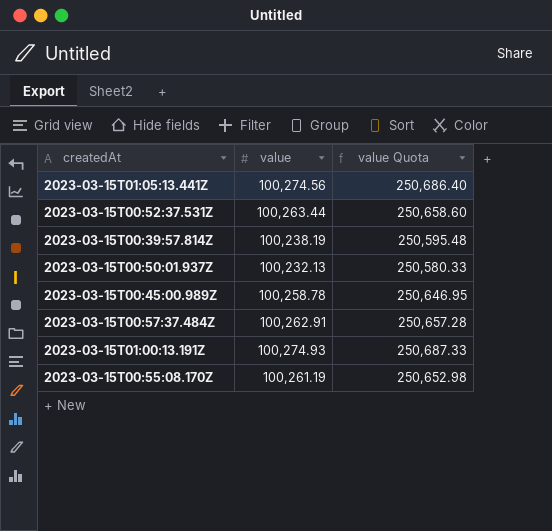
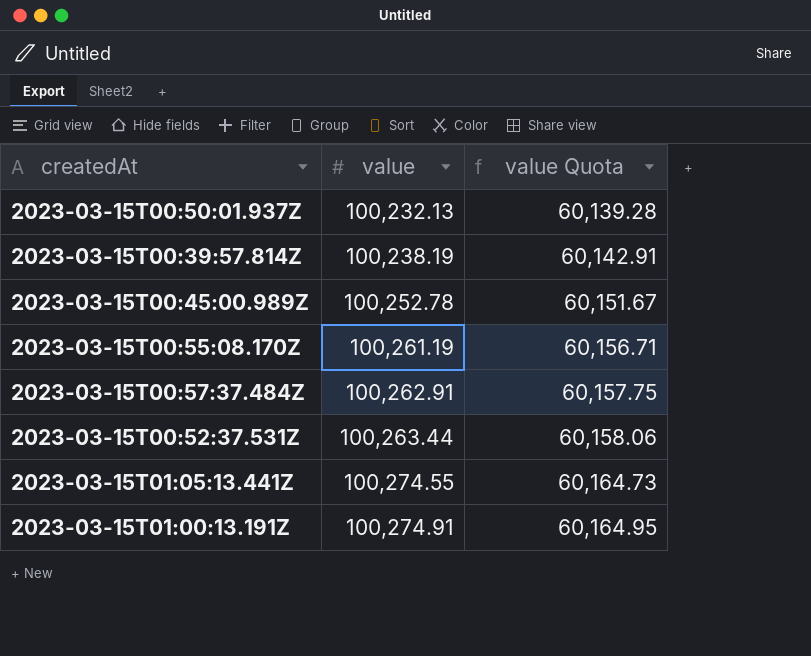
row order: none -> value ascending
column value Quota | formula: [value] * 2.5 -> [value] * 0.6
2023-03-15T00:45:00.989Z | value: 100,258.78 -> 100,252.78
2023-03-15T01:05:13.441Z | value: 100,274.56 -> 100,274.55
2023-03-15T01:00:13.191Z | value: 100,274.93 -> 100,274.91

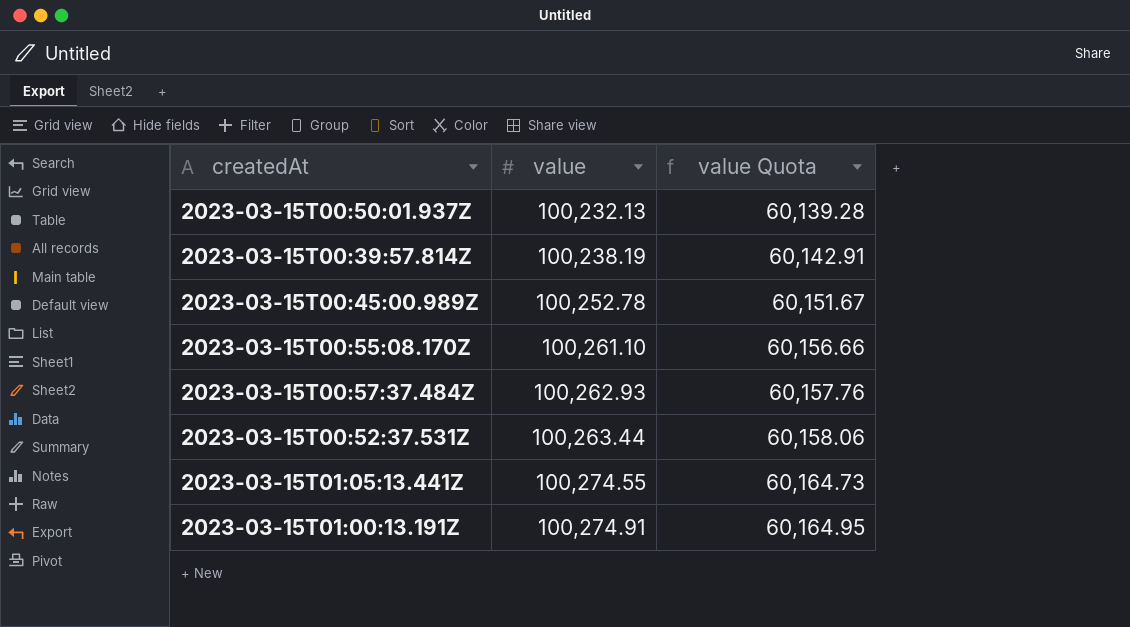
2023-03-15T00:55:08.170Z | value: 100,261.19 -> 100,261.10
2023-03-15T00:55:08.170Z | value Quota: 60,156.71 -> 60,156.66
2023-03-15T00:57:37.484Z | value: 100,262.91 -> 100,262.93
2023-03-15T00:57:37.484Z | value Quota: 60,157.75 -> 60,157.76

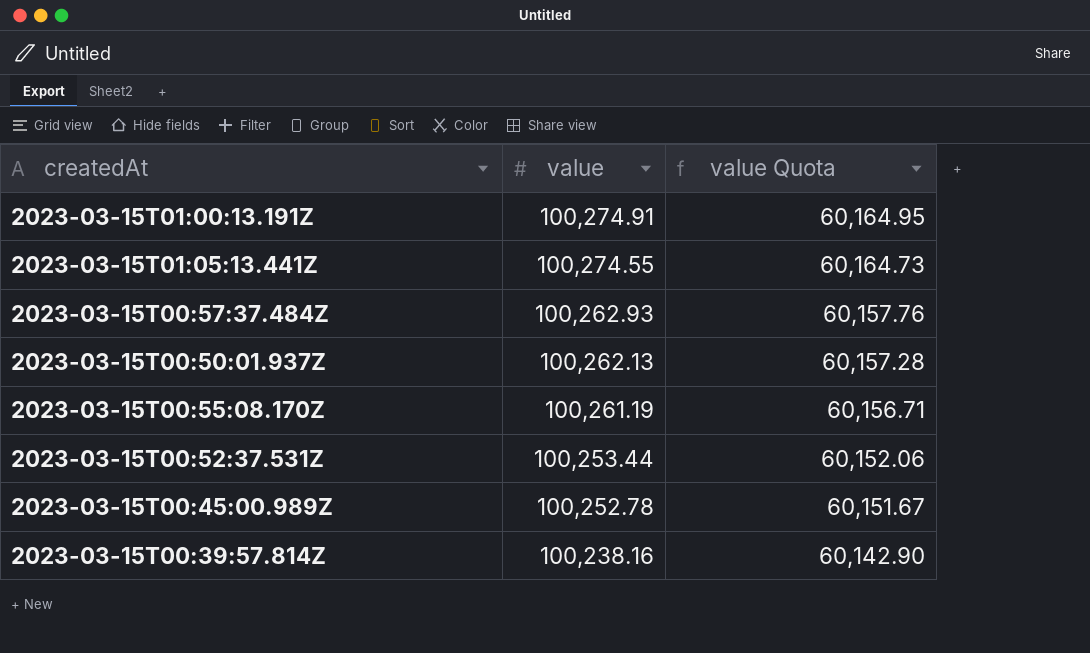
row order: value ascending -> value descending
2023-03-15T00:50:01.937Z | value: 100,232.13 -> 100,262.13
2023-03-15T00:50:01.937Z | value Quota: 60,139.28 -> 60,157.28
2023-03-15T00:55:08.170Z | value: 100,261.10 -> 100,261.19
2023-03-15T00:55:08.170Z | value Quota: 60,156.66 -> 60,156.71
2023-03-15T00:52:37.531Z | value: 100,263.44 -> 100,253.44
2023-03-15T00:52:37.531Z | value Quota: 60,158.06 -> 60,152.06
2023-03-15T00:39:57.814Z | value: 100,238.19 -> 100,238.16
2023-03-15T00:39:57.814Z | value Quota: 60,142.91 -> 60,142.90

